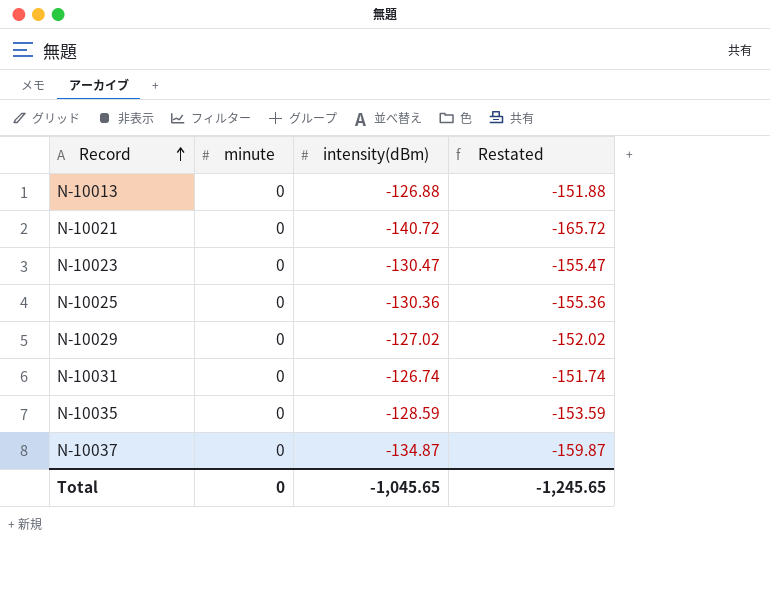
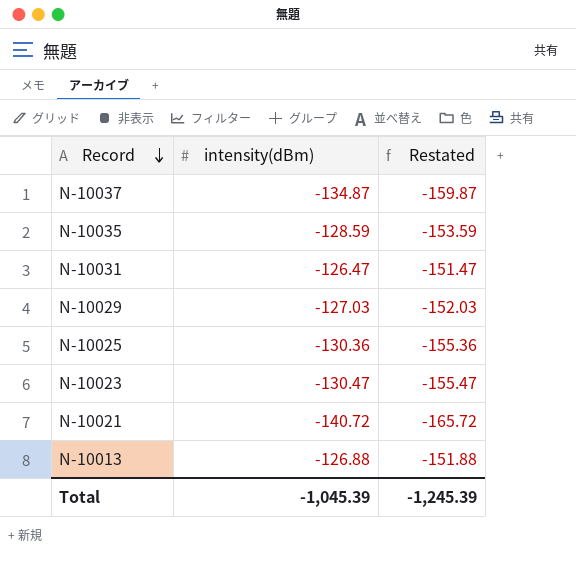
row order: Record ascending -> Record descending
column minute | position: 2 -> none
N-10031 | intensity(dBm): -126.74 -> -126.47
N-10031 | Restated: -151.74 -> -151.47
N-10029 | intensity(dBm): -127.02 -> -127.03
N-10029 | Restated: -152.02 -> -152.03
Total | intensity(dBm): -1,045.65 -> -1,045.39
Total | Restated: -1,245.65 -> -1,245.39

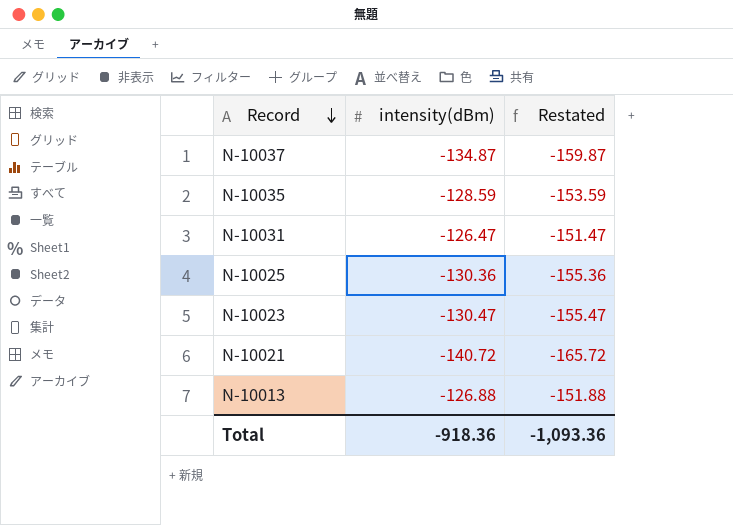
row N-10029: -127.03 | -152.03 -> none
Total | intensity(dBm): -1,045.39 -> -918.36
Total | Restated: -1,245.39 -> -1,093.36

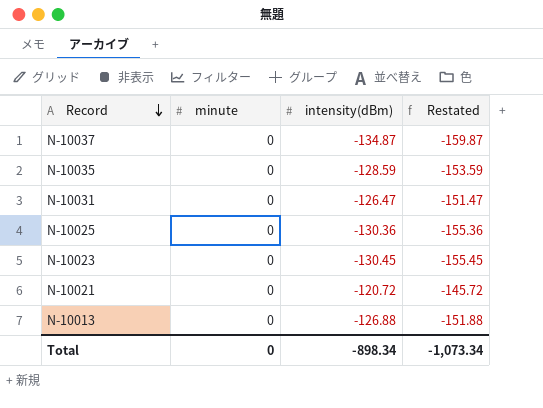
column minute | position: none -> 2
N-10023 | intensity(dBm): -130.47 -> -130.45
N-10023 | Restated: -155.47 -> -155.45
N-10021 | intensity(dBm): -140.72 -> -120.72
N-10021 | Restated: -165.72 -> -145.72
Total | intensity(dBm): -918.36 -> -898.34
Total | Restated: -1,093.36 -> -1,073.34

